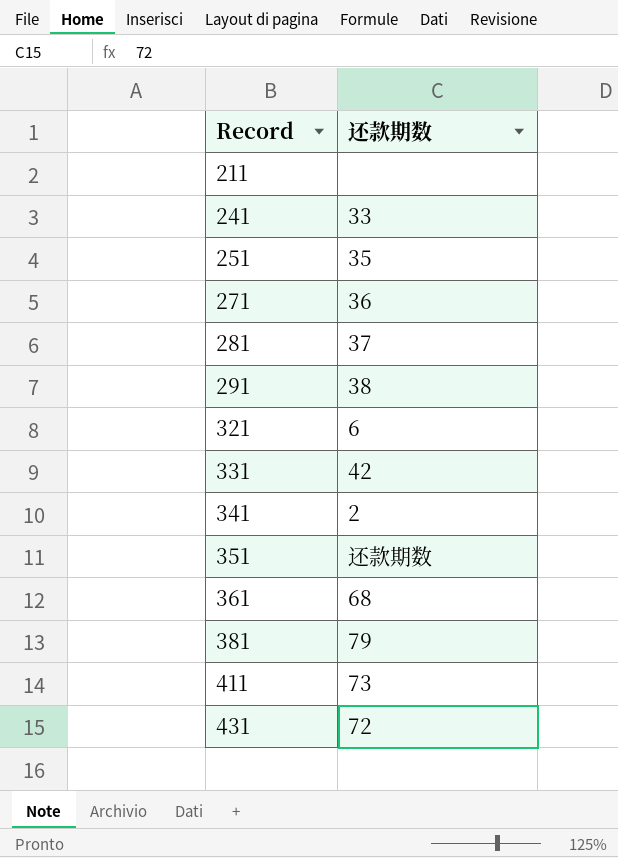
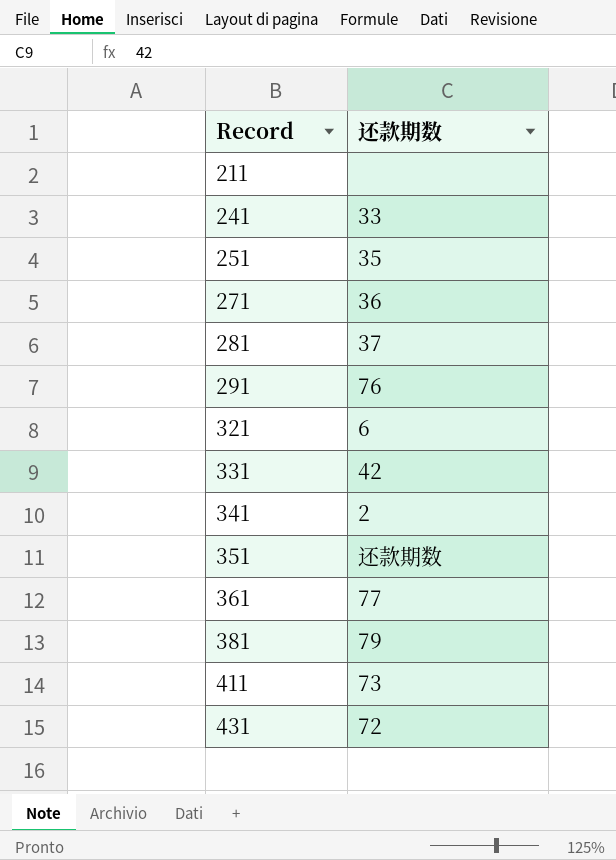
291 | 还款期数: 38 -> 76
361 | 还款期数: 68 -> 77

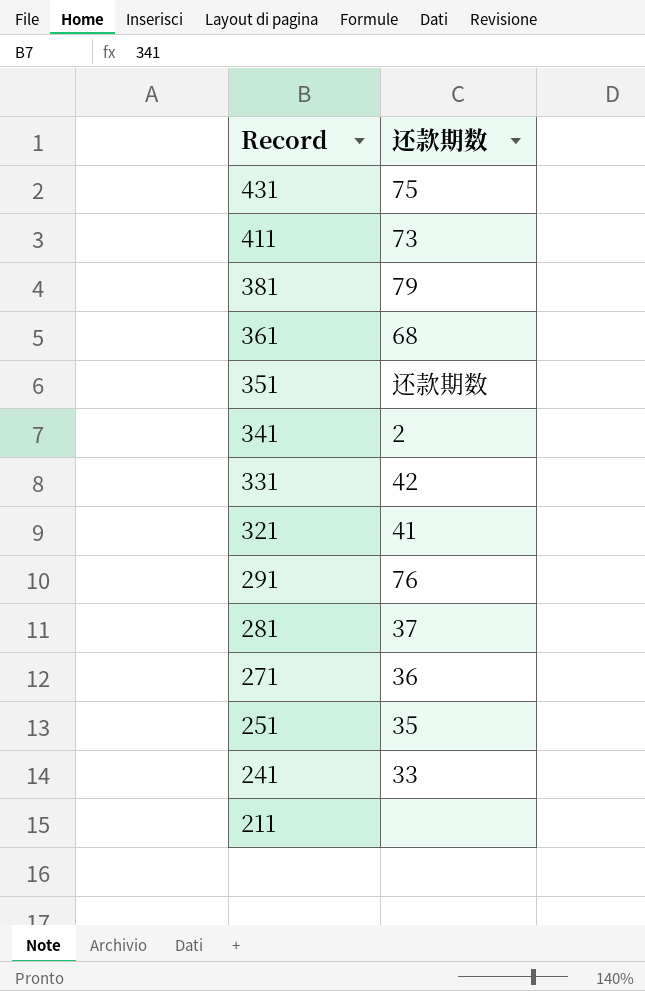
row order: Record ascending -> Record descending
431 | 还款期数: 72 -> 75
361 | 还款期数: 77 -> 68
321 | 还款期数: 6 -> 41

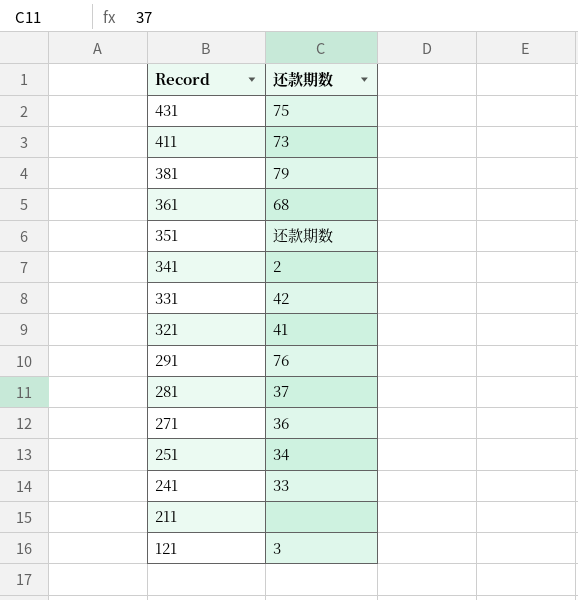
251 | 还款期数: 35 -> 34
row 121: none -> 3

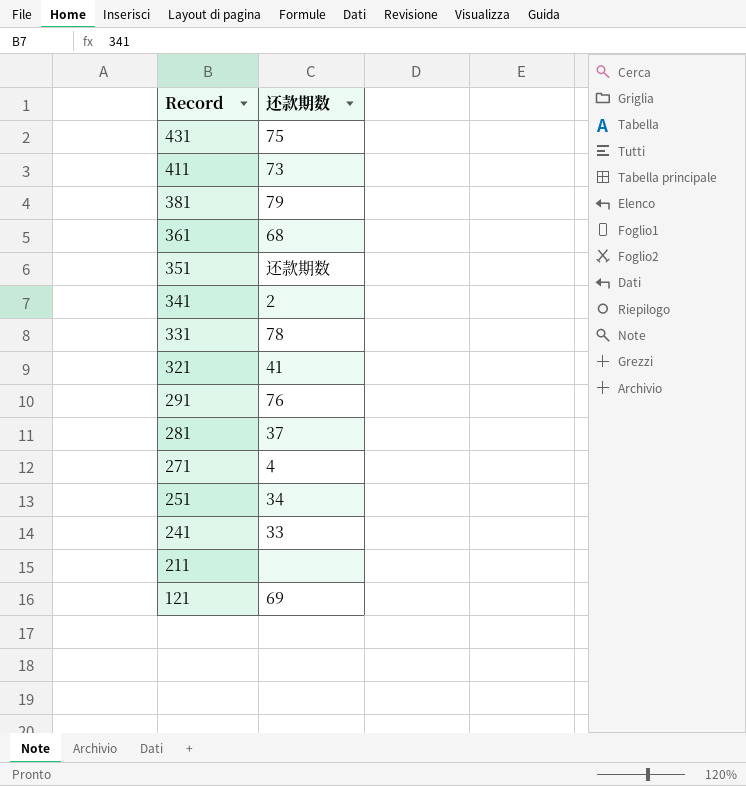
331 | 还款期数: 42 -> 78
271 | 还款期数: 36 -> 4
121 | 还款期数: 3 -> 69

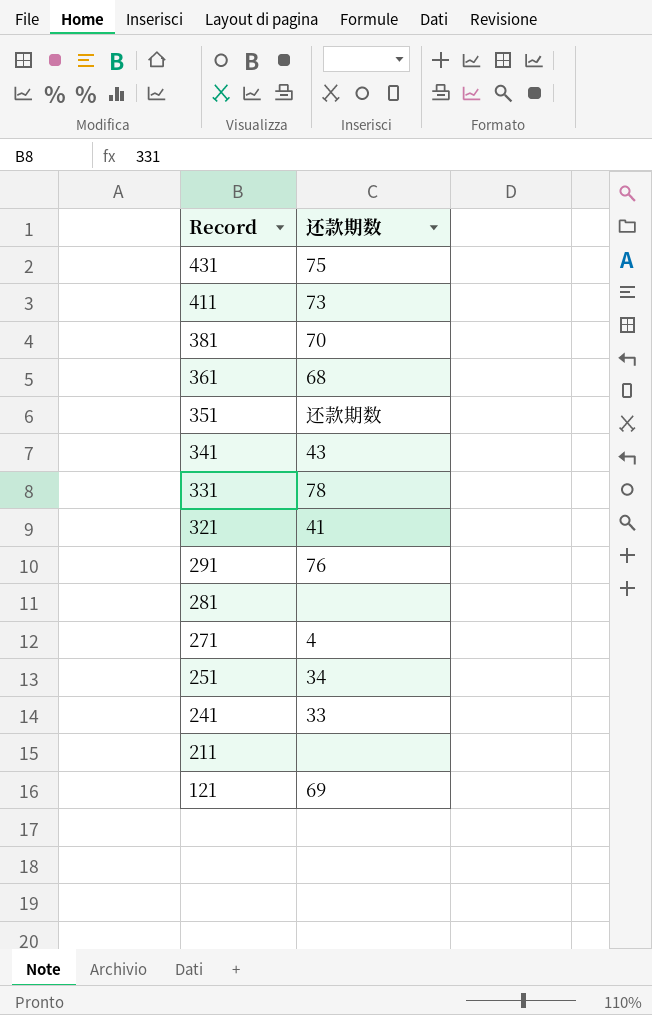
381 | 还款期数: 79 -> 70
341 | 还款期数: 2 -> 43
281 | 还款期数: 37 -> none

